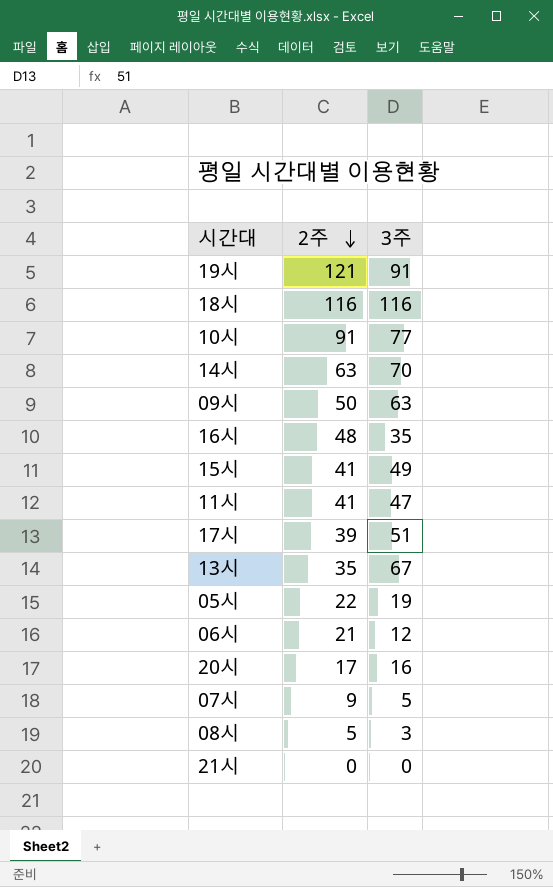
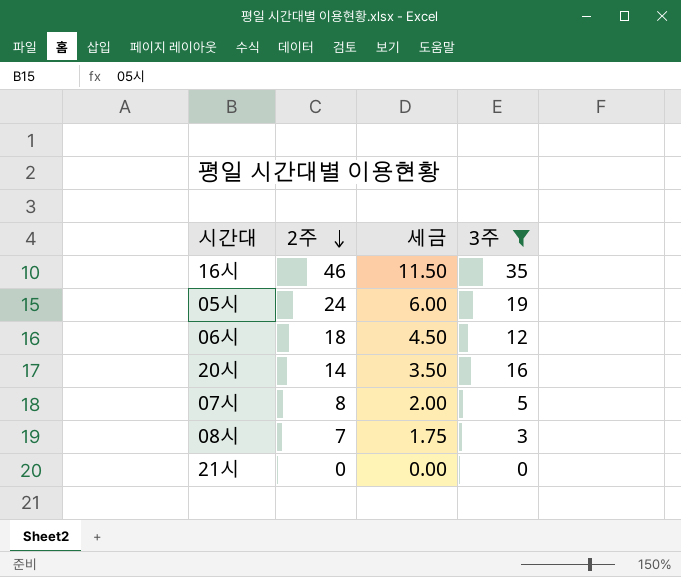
filter: none -> 3주 <= 35
column 세금 | formula: none -> [2주] * 0.25
16시 | 2주: 48 -> 46
05시 | 2주: 22 -> 24
06시 | 2주: 21 -> 18
20시 | 2주: 17 -> 14
07시 | 2주: 9 -> 8
08시 | 2주: 5 -> 7

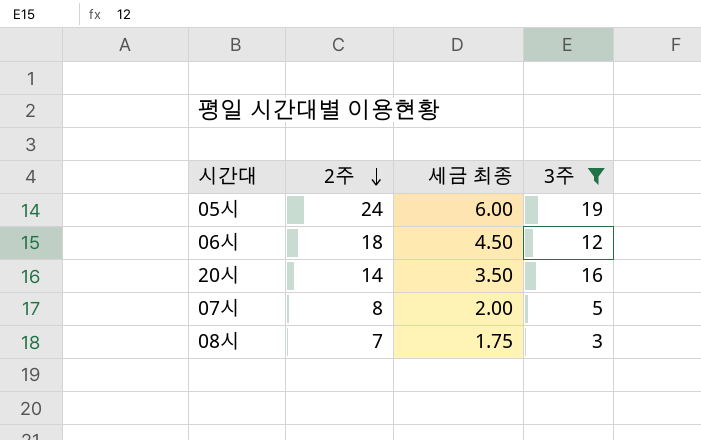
column name: 세금 -> 세금 최종
row 16시: 46 | 11.50 | 35 -> none
row 21시: 0 | 0.00 | 0 -> none

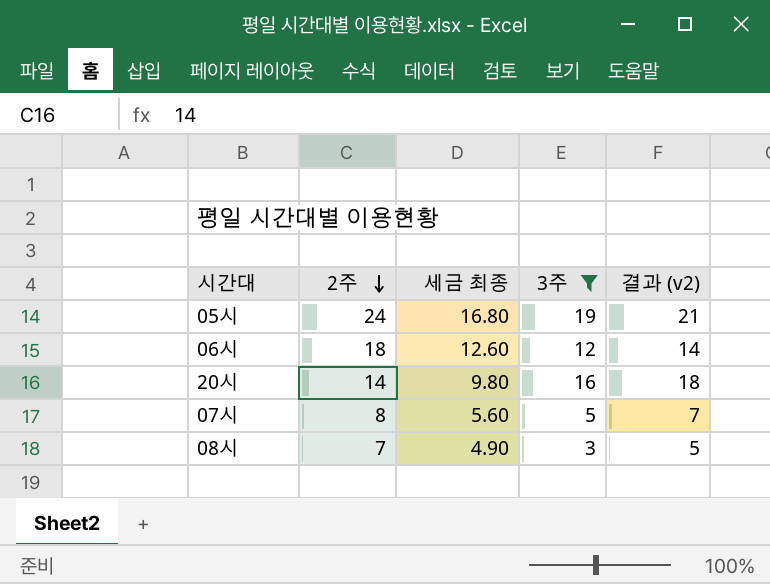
column 세금 최종 | formula: [2주] * 0.25 -> [2주] * 0.7
column 결과 (v2) | formula: none -> [3주] + 2

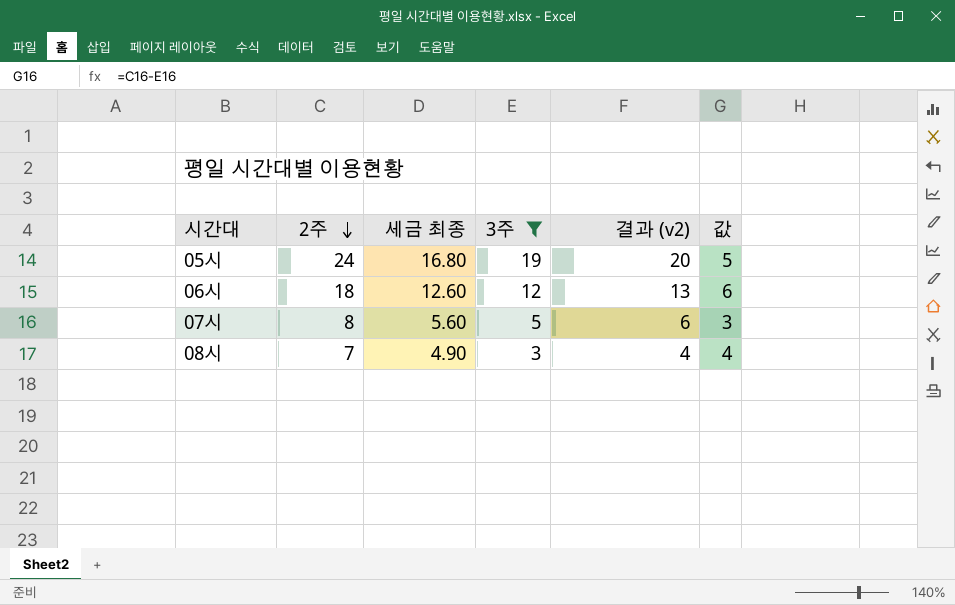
column 결과 (v2) | formula: [3주] + 2 -> [3주] + 1
column 값 | formula: none -> [2주] - [3주]
row 20시: 14 | 9.80 | 16 | 18 -> none

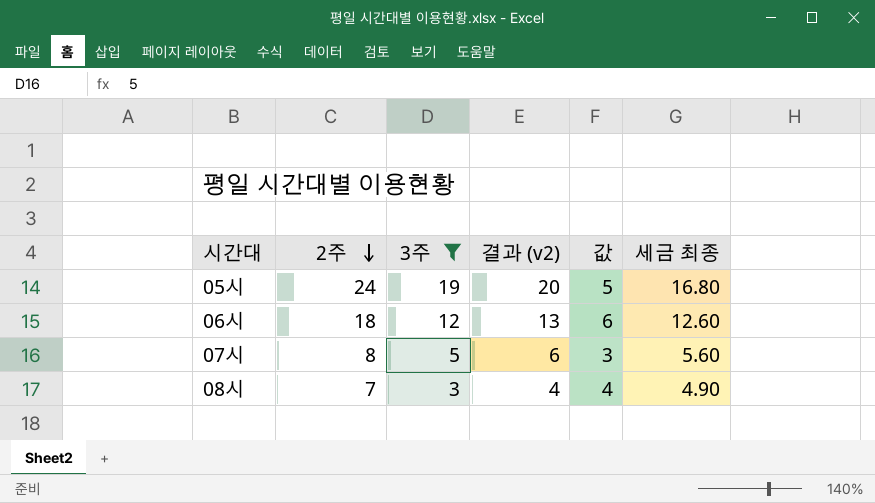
column 세금 최종 | position: 3 -> 6

